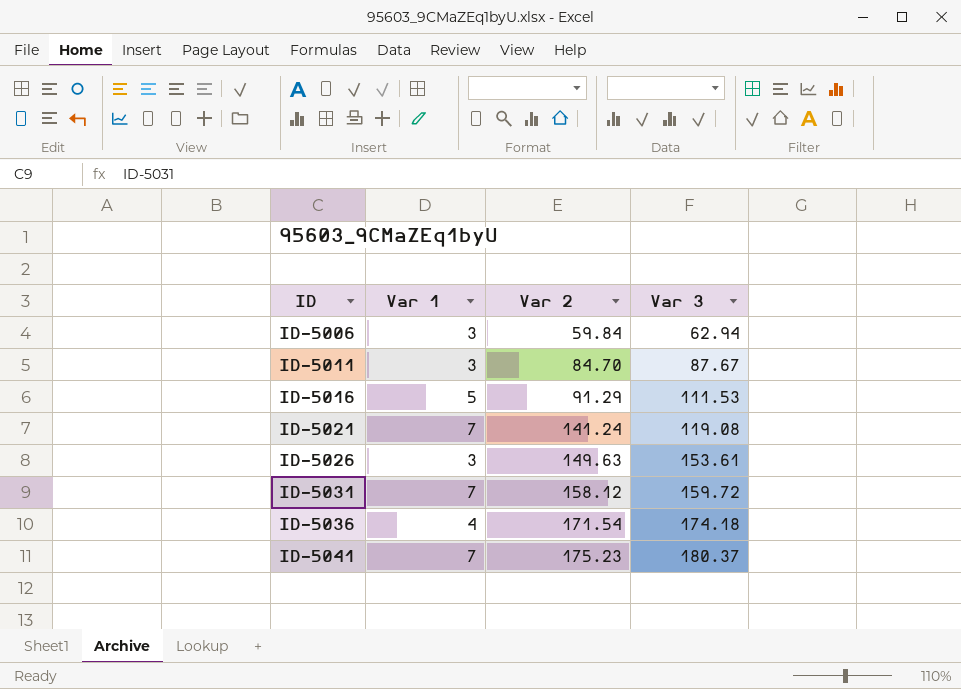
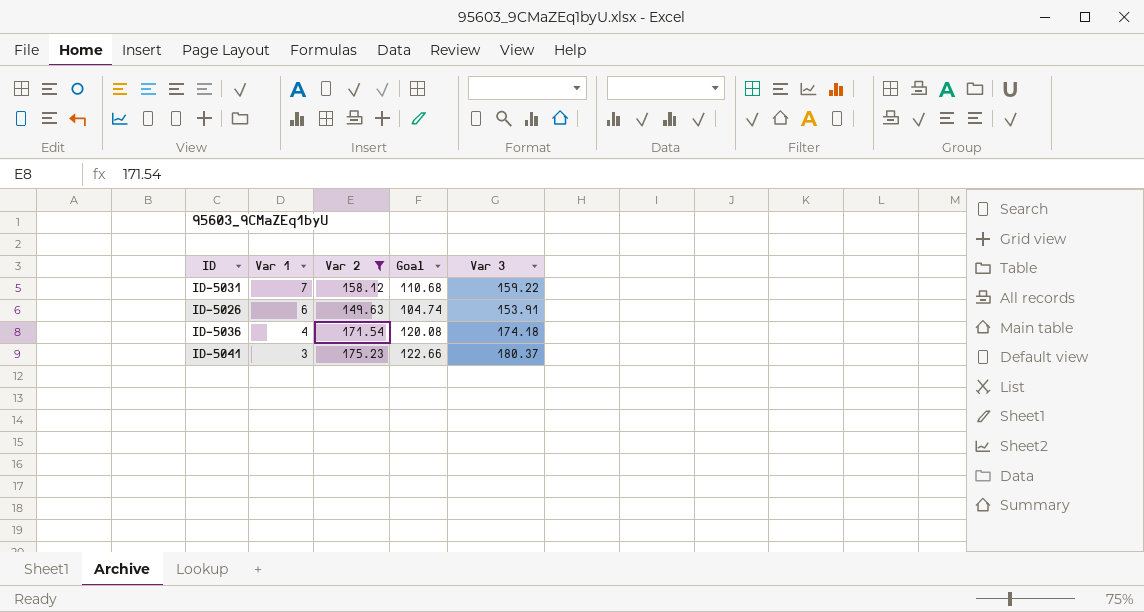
filter: none -> Var 2 >= 149.63
row order: ID ascending -> Var 1 descending
column Goal | formula: none -> [Var 2] * 0.7
ID-5031 | Var 3: 159.72 -> 159.22
ID-5026 | Var 1: 3 -> 6
ID-5026 | Var 3: 153.61 -> 153.91
ID-5041 | Var 1: 7 -> 3

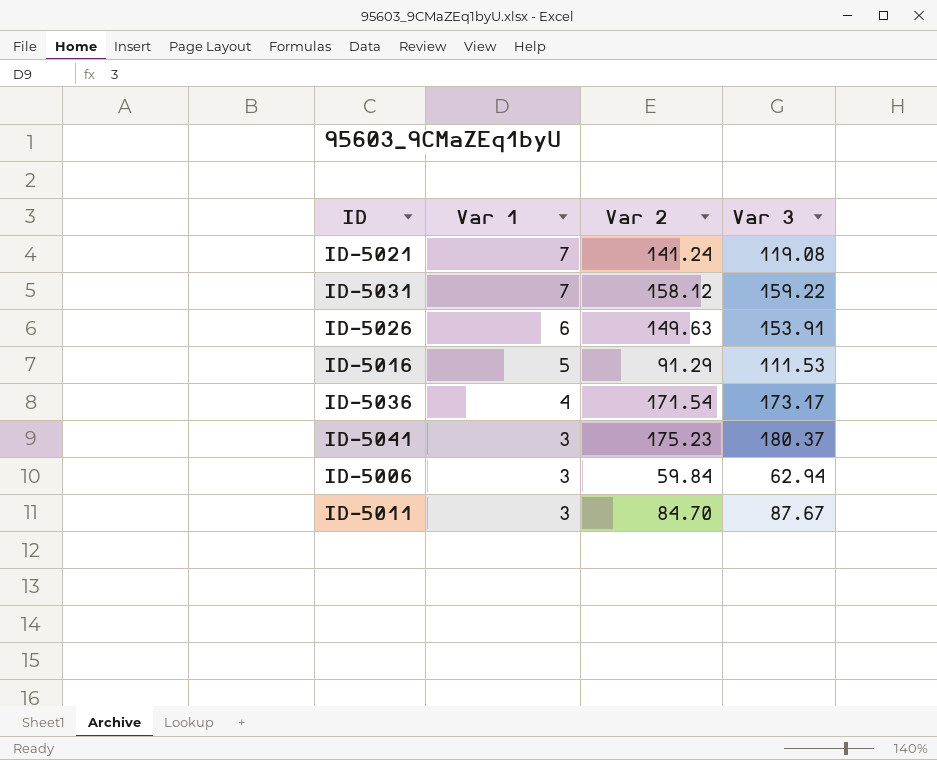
filter: Var 2 >= 149.63 -> none
column Goal | formula: [Var 2] * 0.7 -> none
ID-5036 | Var 3: 174.18 -> 173.17

